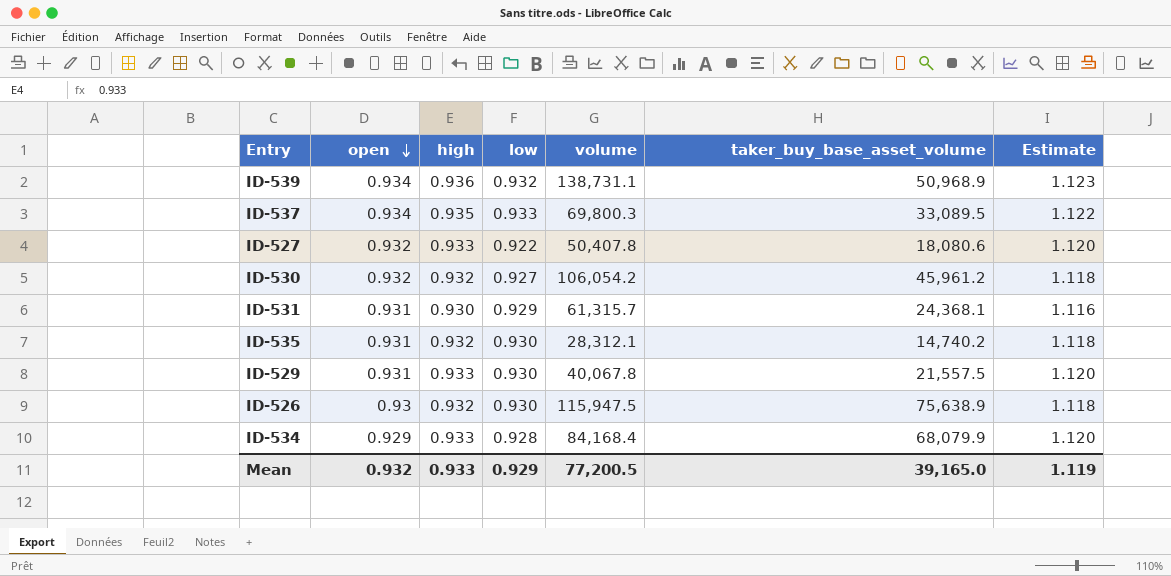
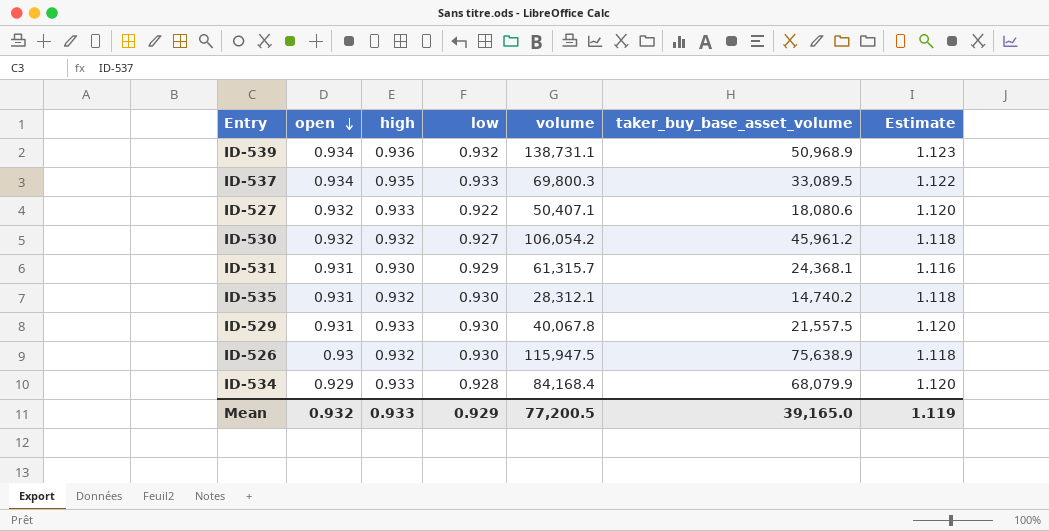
ID-527 | volume: 50,407.8 -> 50,407.1

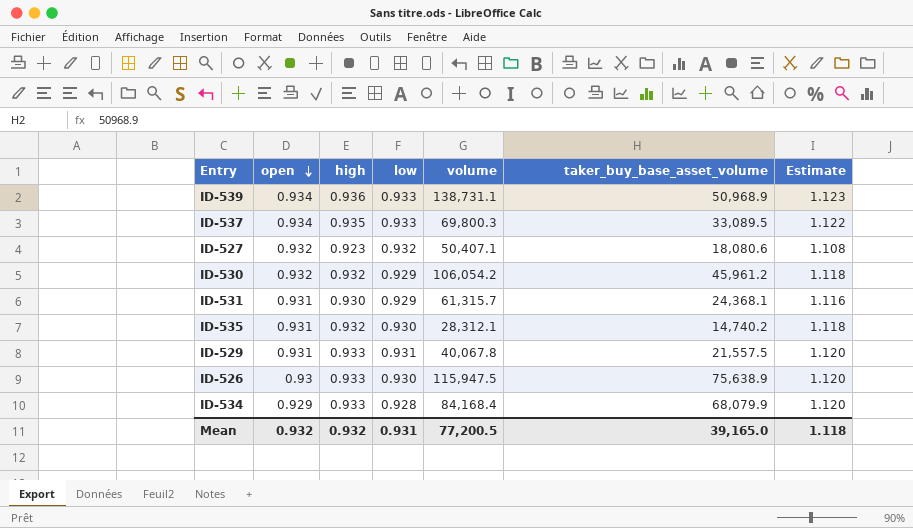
ID-539 | low: 0.932 -> 0.933
ID-527 | high: 0.933 -> 0.923
ID-527 | low: 0.922 -> 0.932
ID-527 | Estimate: 1.120 -> 1.108
ID-530 | low: 0.927 -> 0.929
ID-529 | low: 0.930 -> 0.931
ID-526 | high: 0.932 -> 0.933
ID-526 | Estimate: 1.118 -> 1.120
Mean | high: 0.933 -> 0.932
Mean | low: 0.929 -> 0.931
Mean | Estimate: 1.119 -> 1.118

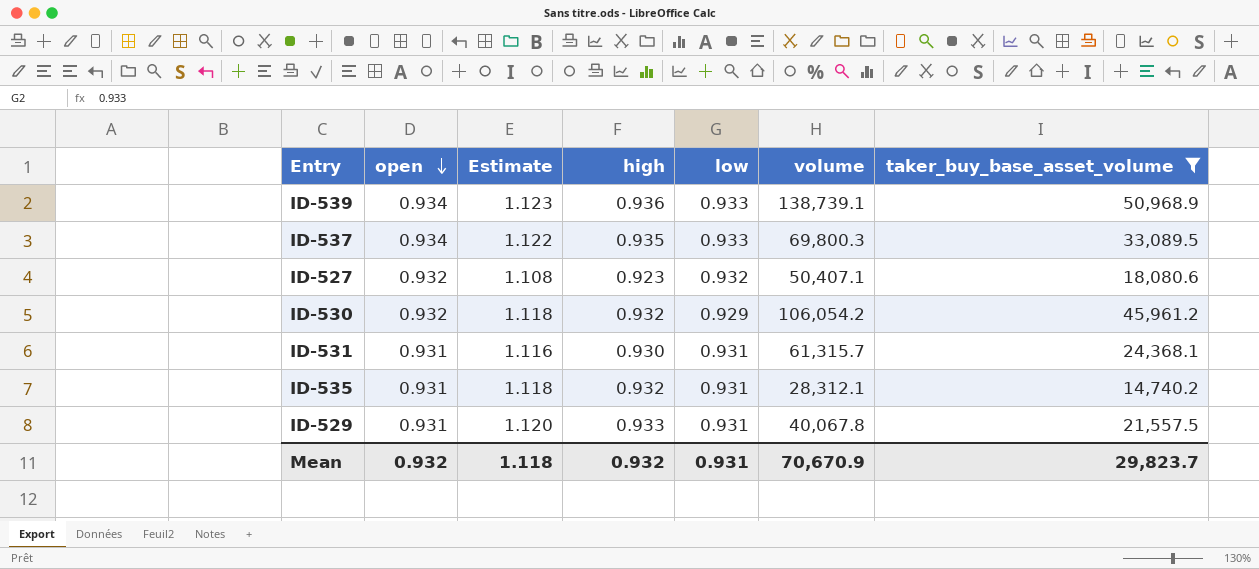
filter: none -> taker_buy_base_asset_volume <= 50,968.9
column Estimate | position: 7 -> 3
ID-539 | volume: 138,731.1 -> 138,739.1
ID-531 | low: 0.929 -> 0.931
ID-535 | low: 0.930 -> 0.931
Mean | volume: 77,200.5 -> 70,670.9
Mean | taker_buy_base_asset_volume: 39,165.0 -> 29,823.7

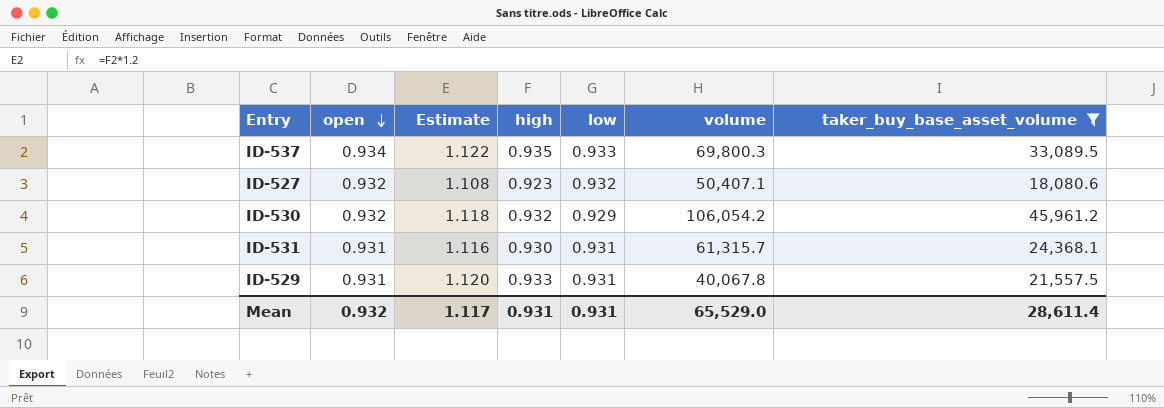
row ID-539: 0.934 | 1.123 | 0.936 | 0.933 | 138,739.1 | 50,968.9 -> none
row ID-535: 0.931 | 1.118 | 0.932 | 0.931 | 28,312.1 | 14,740.2 -> none
Mean | Estimate: 1.118 -> 1.117
Mean | high: 0.932 -> 0.931
Mean | volume: 70,670.9 -> 65,529.0
Mean | taker_buy_base_asset_volume: 29,823.7 -> 28,611.4

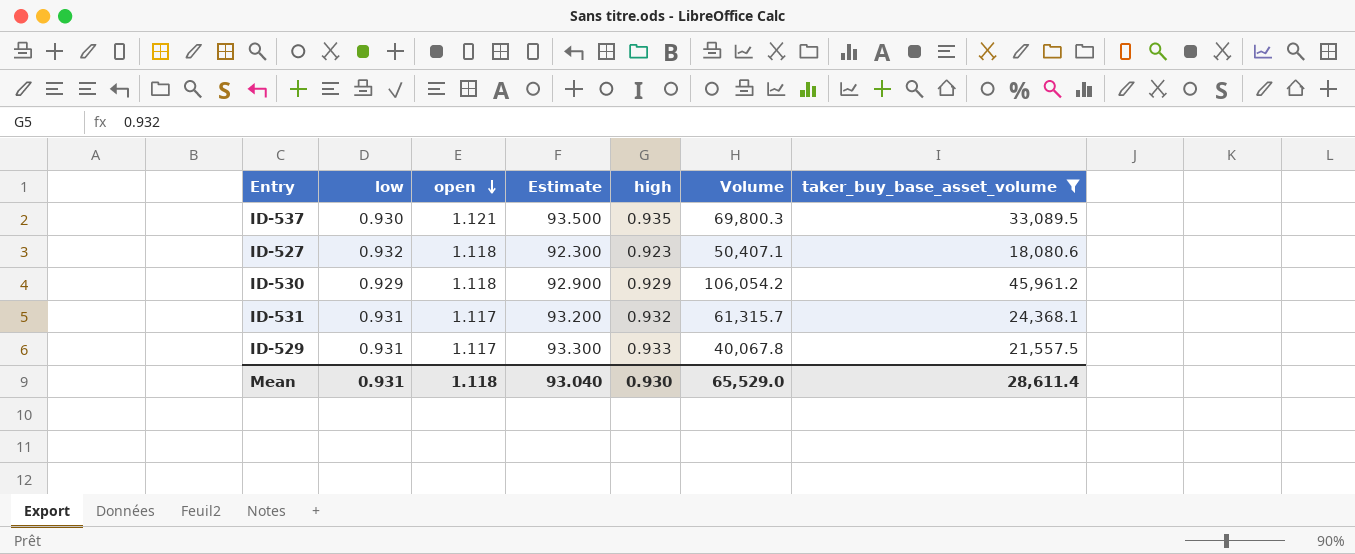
column low | position: 5 -> 2
column Estimate | formula: [high] * 1.2 -> [high] * 100
column name: volume -> Volume
ID-537 | low: 0.933 -> 0.930
ID-537 | open: 0.934 -> 1.121
ID-527 | open: 0.932 -> 1.118
ID-530 | open: 0.932 -> 1.118
ID-530 | high: 0.932 -> 0.929
ID-531 | open: 0.931 -> 1.117
ID-531 | high: 0.930 -> 0.932
ID-529 | open: 0.931 -> 1.117
Mean | open: 0.932 -> 1.118
Mean | Estimate: 1.117 -> 93.040
Mean | high: 0.931 -> 0.930

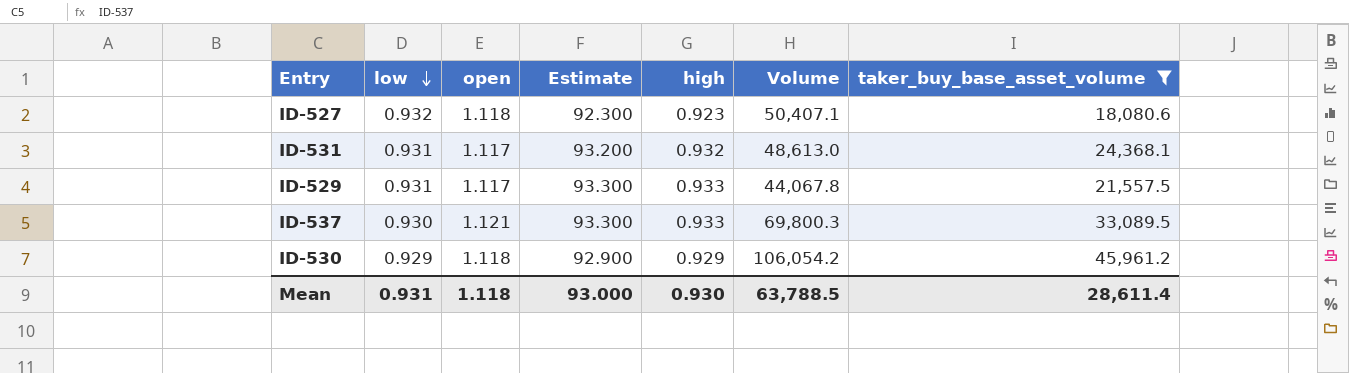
row order: open descending -> low descending
ID-531 | Volume: 61,315.7 -> 48,613.0
ID-529 | Volume: 40,067.8 -> 44,067.8
ID-537 | Estimate: 93.500 -> 93.300
ID-537 | high: 0.935 -> 0.933
Mean | Estimate: 93.040 -> 93.000
Mean | Volume: 65,529.0 -> 63,788.5

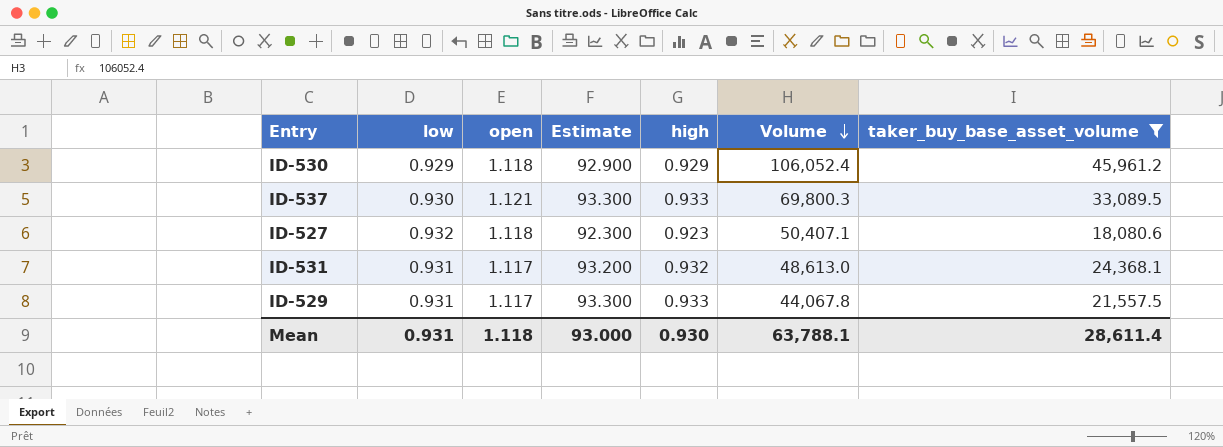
row order: low descending -> Volume descending
ID-530 | Volume: 106,054.2 -> 106,052.4
Mean | Volume: 63,788.5 -> 63,788.1

